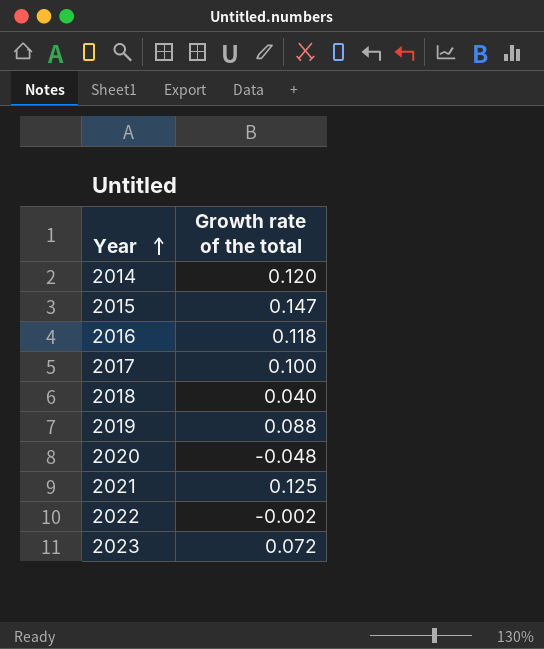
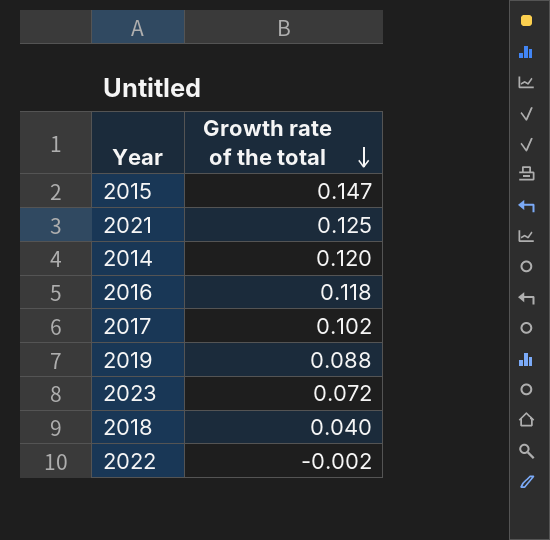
row order: Year ascending -> Growth rate of the total descending
row 2020: -0.048 -> none
2017 | Growth rate of the total: 0.100 -> 0.102

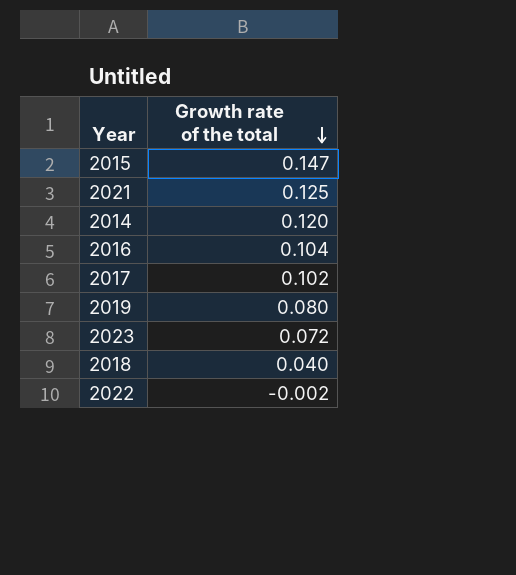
2016 | Growth rate of the total: 0.118 -> 0.104
2019 | Growth rate of the total: 0.088 -> 0.080

